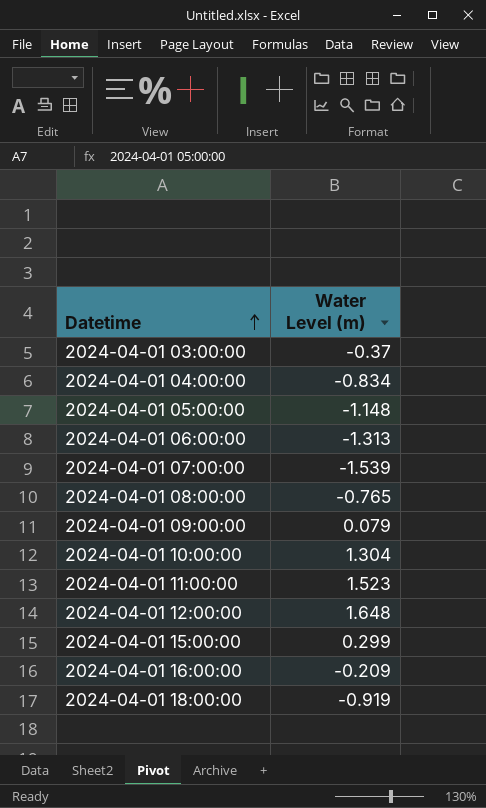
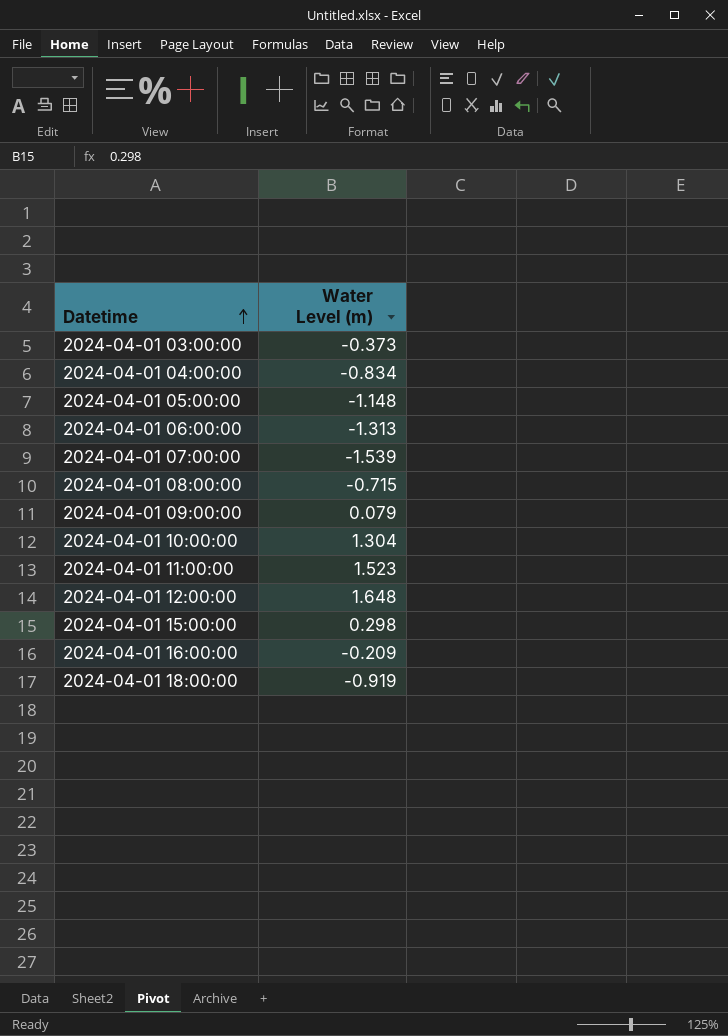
2024-04-01 03:00:00 | Water Level (m): -0.37 -> -0.373
2024-04-01 08:00:00 | Water Level (m): -0.765 -> -0.715
2024-04-01 15:00:00 | Water Level (m): 0.299 -> 0.298

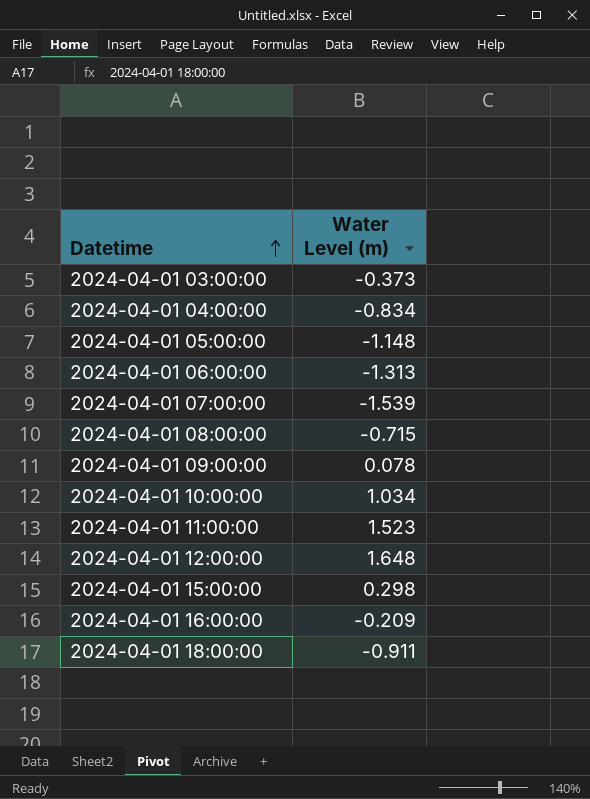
2024-04-01 09:00:00 | Water Level (m): 0.079 -> 0.078
2024-04-01 10:00:00 | Water Level (m): 1.304 -> 1.034
2024-04-01 18:00:00 | Water Level (m): -0.919 -> -0.911

